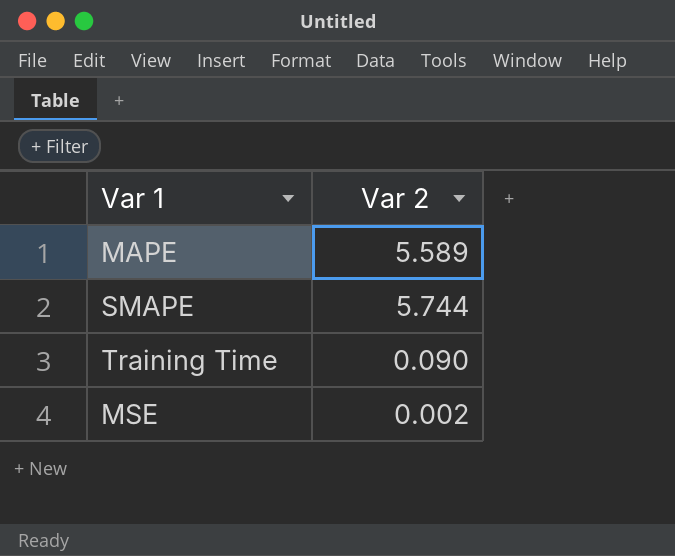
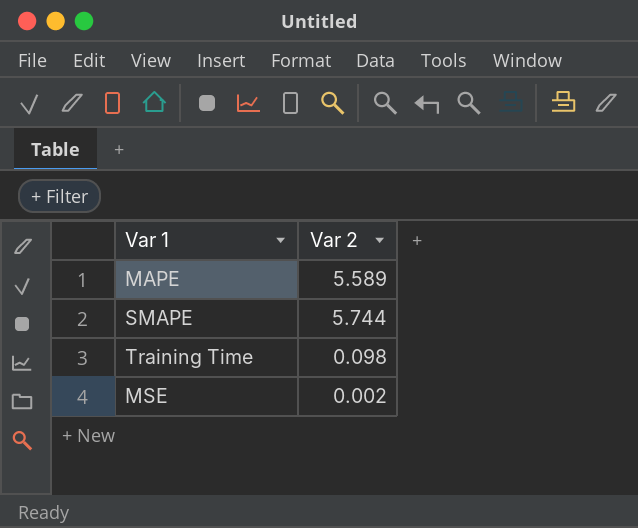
Training Time | Var 2: 0.090 -> 0.098

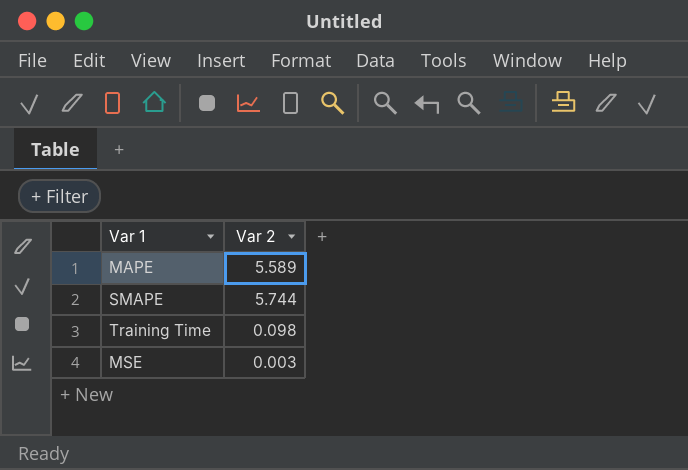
MSE | Var 2: 0.002 -> 0.003

